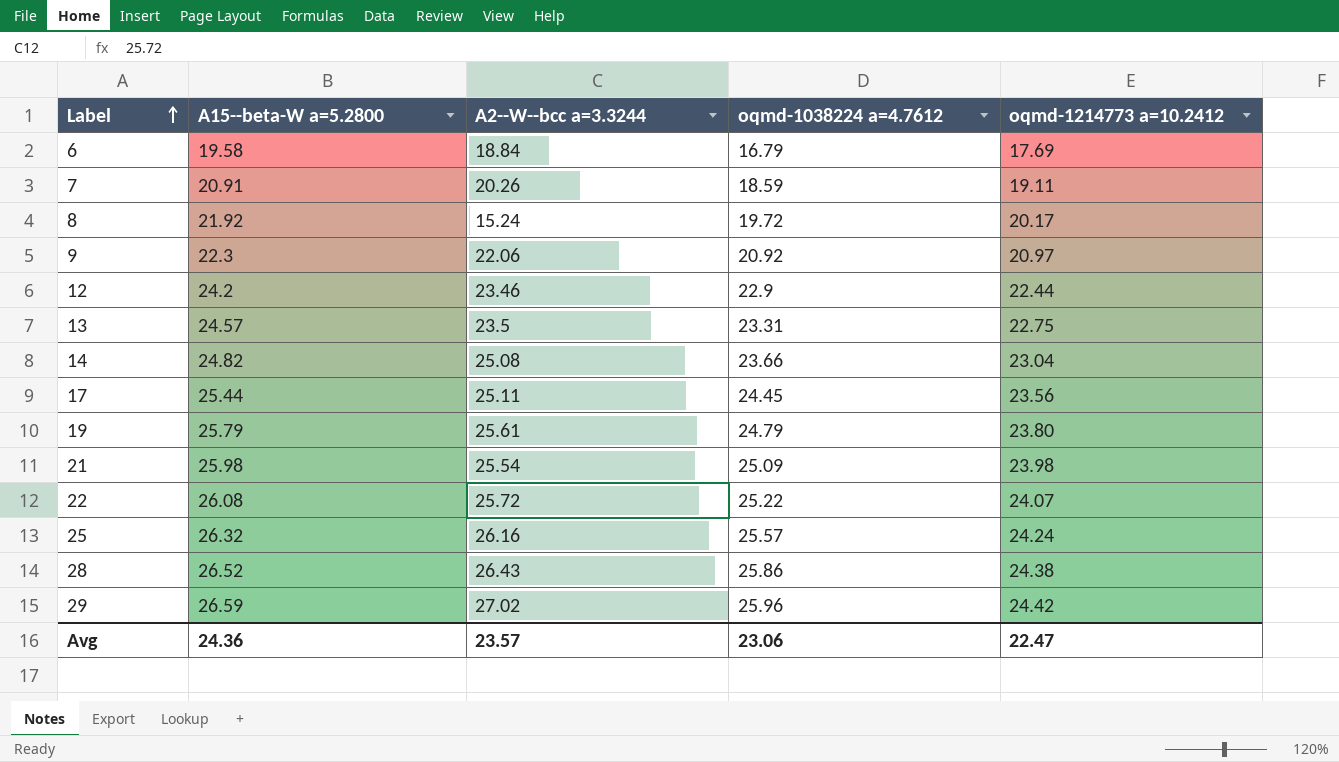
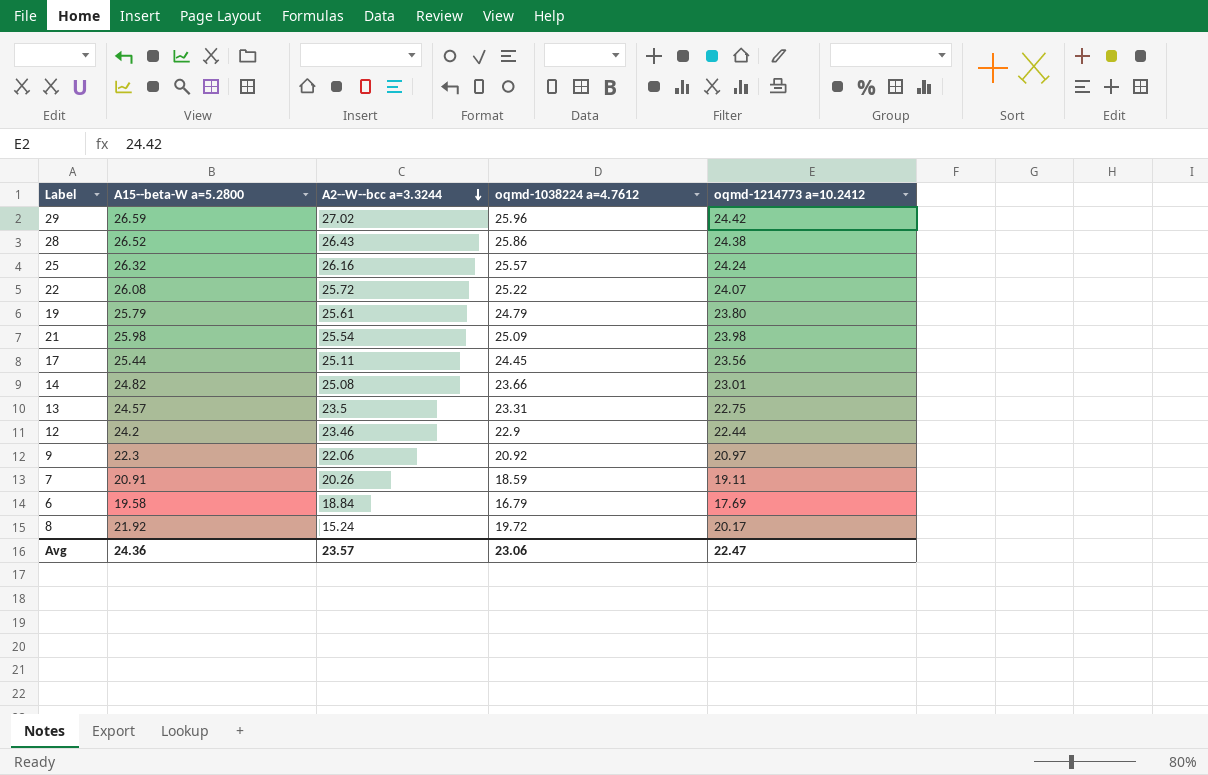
row order: Label ascending -> A2--W--bcc a=3.3244 descending
14 | oqmd-1214773 a=10.2412: 23.04 -> 23.01

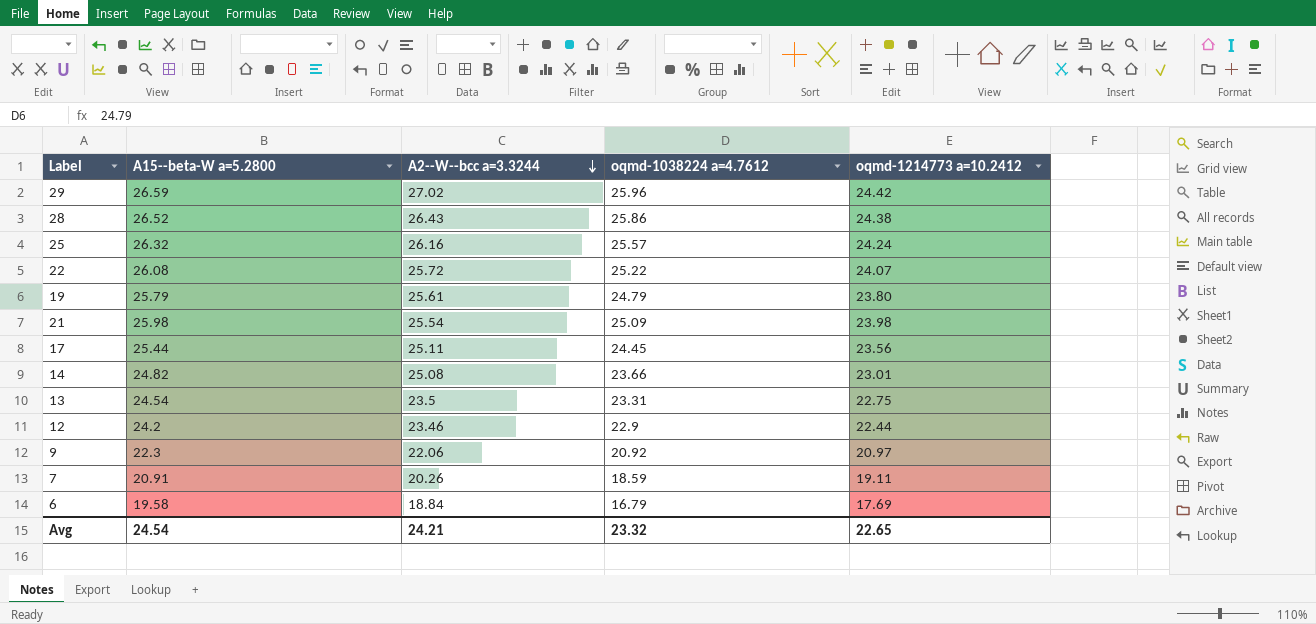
row 8: 21.92 | 15.24 | 19.72 | 20.17 -> none
13 | A15--beta-W a=5.2800: 24.57 -> 24.54
Avg | A15--beta-W a=5.2800: 24.36 -> 24.54
Avg | A2--W--bcc a=3.3244: 23.57 -> 24.21
Avg | oqmd-1038224 a=4.7612: 23.06 -> 23.32
Avg | oqmd-1214773 a=10.2412: 22.47 -> 22.65

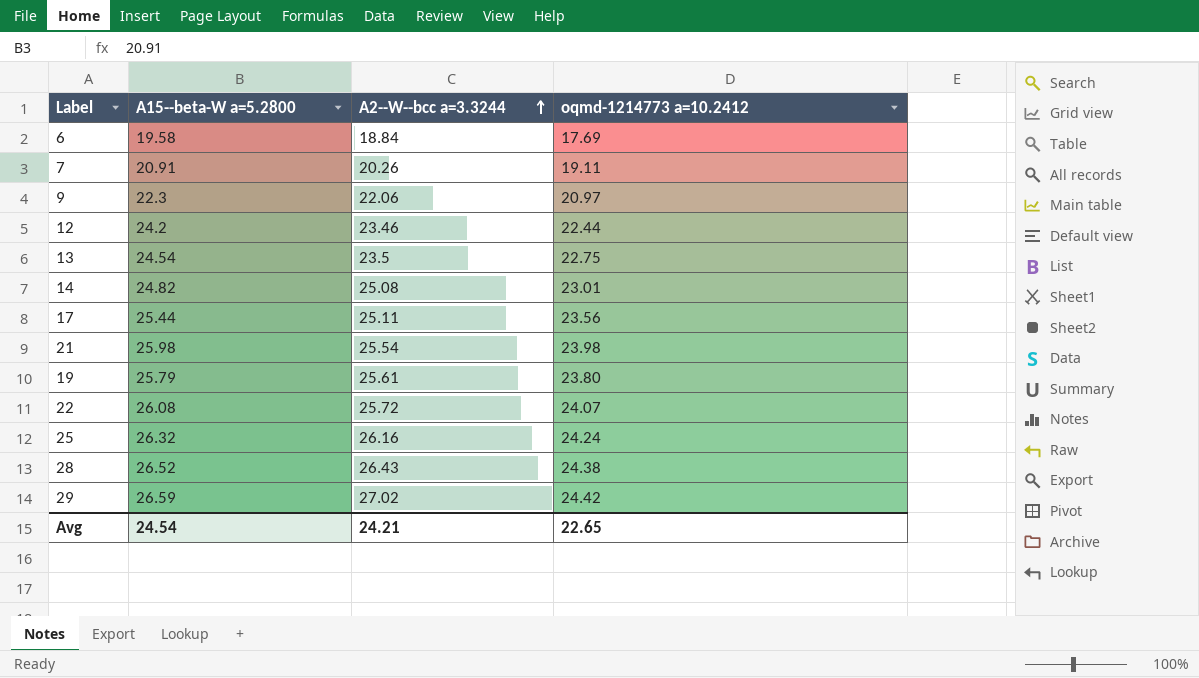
row order: A2--W--bcc a=3.3244 descending -> A2--W--bcc a=3.3244 ascending
column oqmd-1038224 a=4.7612 | position: 4 -> none

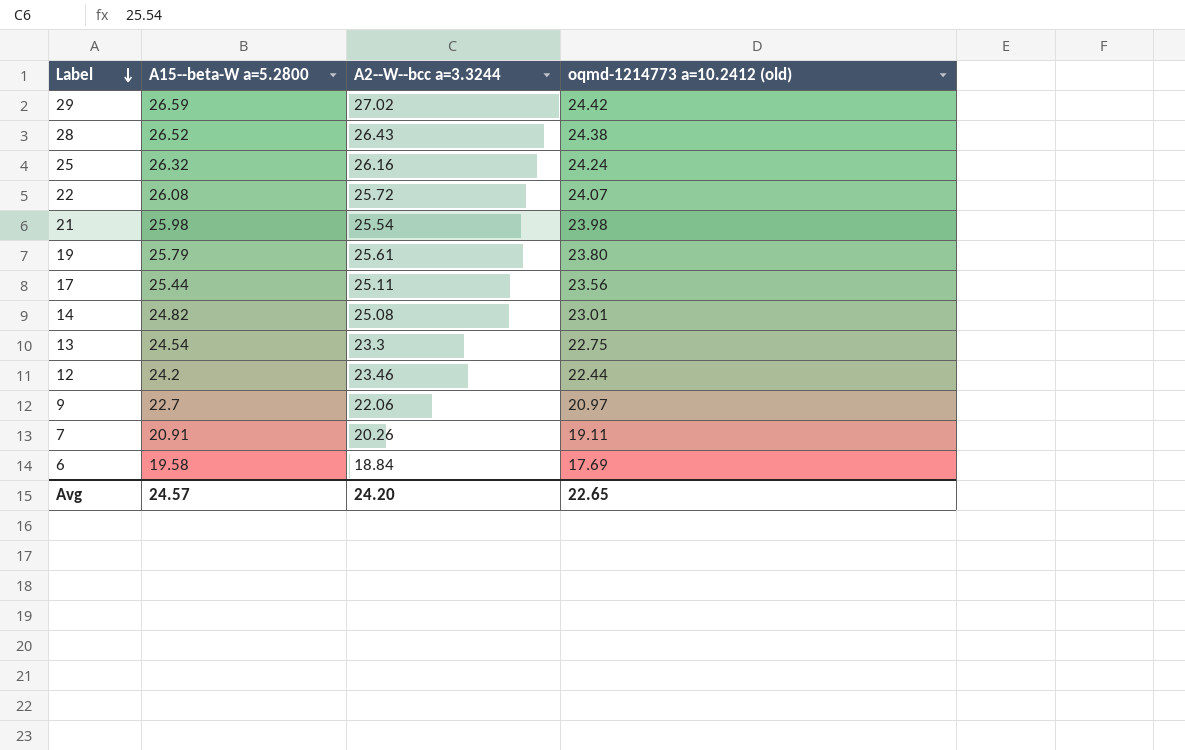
row order: A2--W--bcc a=3.3244 ascending -> Label descending
column name: oqmd-1214773 a=10.2412 -> oqmd-1214773 a=10.2412 (old)
13 | A2--W--bcc a=3.3244: 23.5 -> 23.3
9 | A15--beta-W a=5.2800: 22.3 -> 22.7
Avg | A15--beta-W a=5.2800: 24.54 -> 24.57
Avg | A2--W--bcc a=3.3244: 24.21 -> 24.20

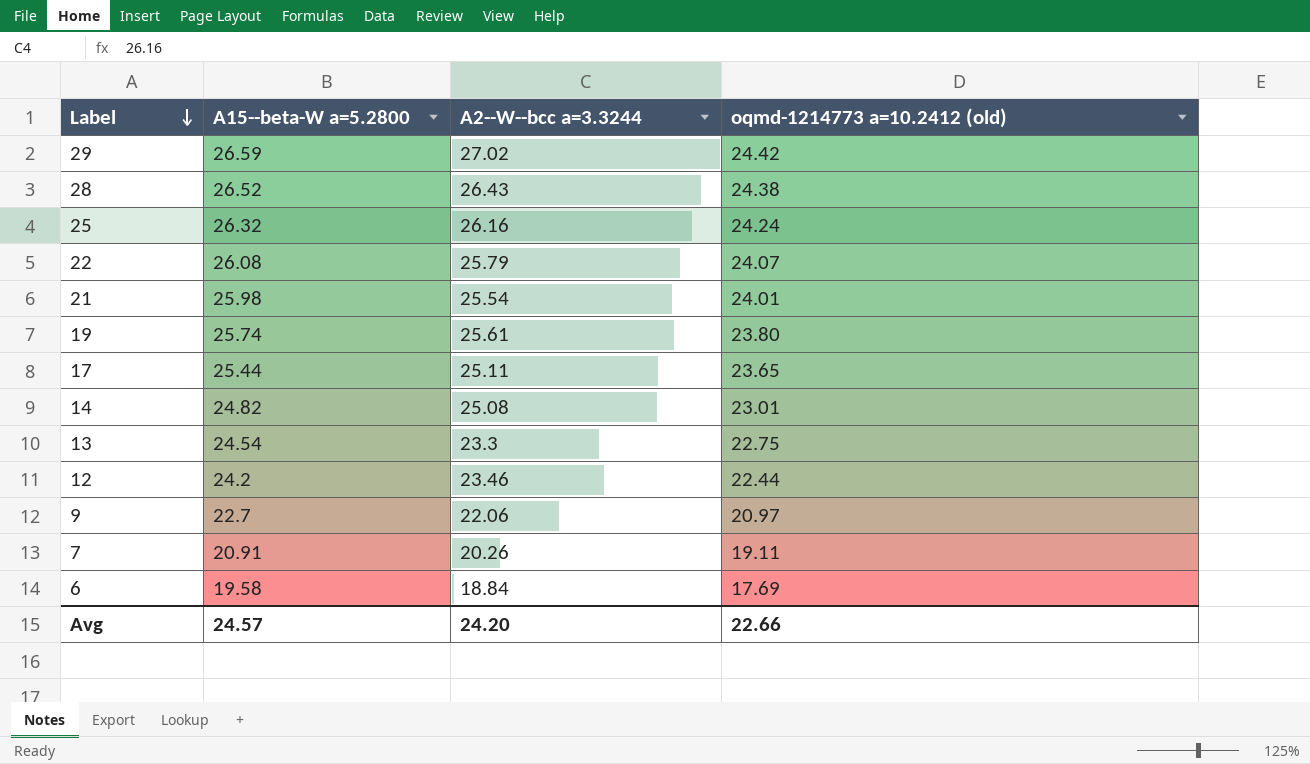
22 | A2--W--bcc a=3.3244: 25.72 -> 25.79
21 | oqmd-1214773 a=10.2412 (old): 23.98 -> 24.01
19 | A15--beta-W a=5.2800: 25.79 -> 25.74
17 | oqmd-1214773 a=10.2412 (old): 23.56 -> 23.65
Avg | oqmd-1214773 a=10.2412 (old): 22.65 -> 22.66

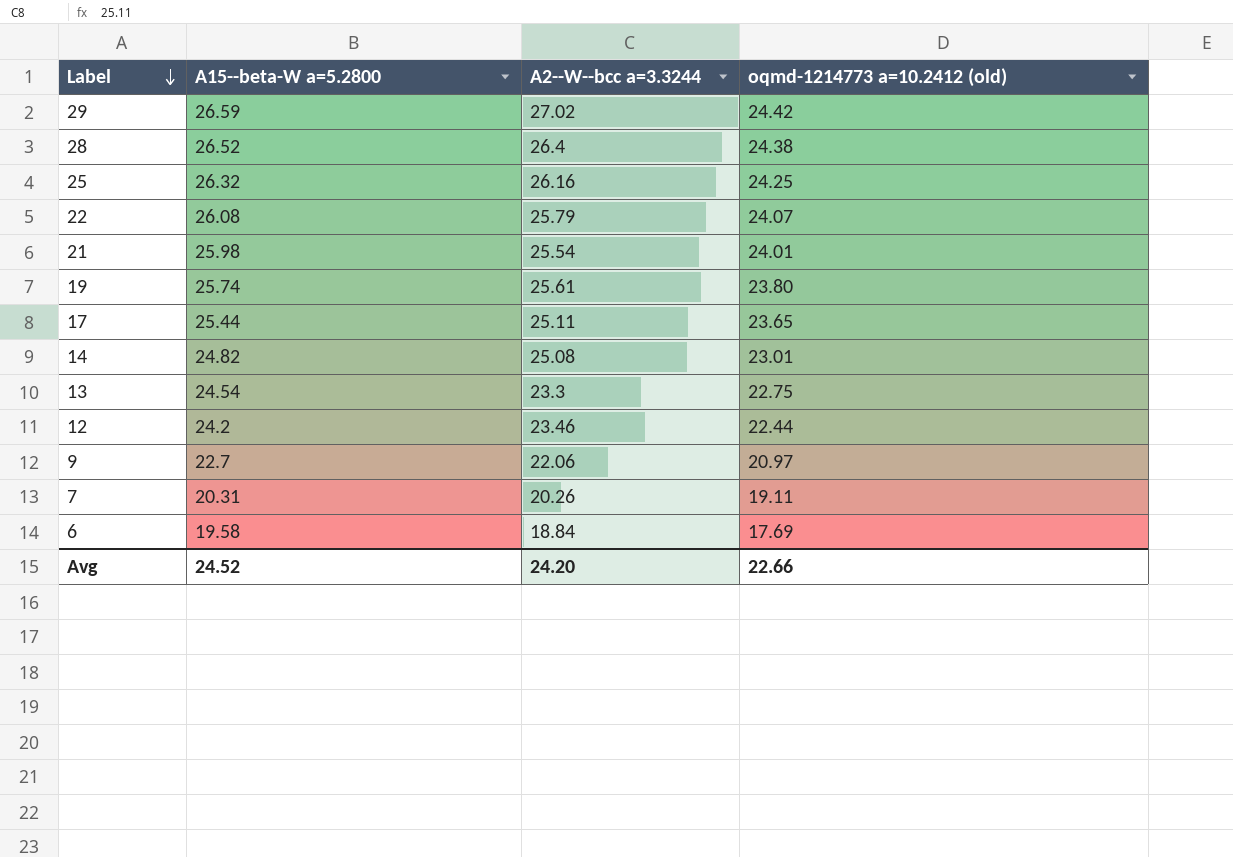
28 | A2--W--bcc a=3.3244: 26.43 -> 26.4
25 | oqmd-1214773 a=10.2412 (old): 24.24 -> 24.25
7 | A15--beta-W a=5.2800: 20.91 -> 20.31
Avg | A15--beta-W a=5.2800: 24.57 -> 24.52

